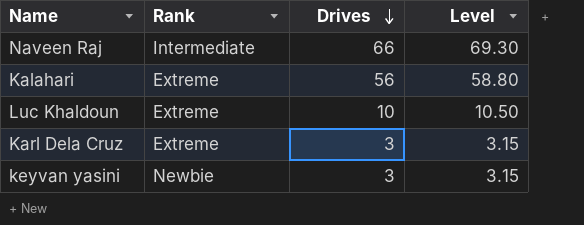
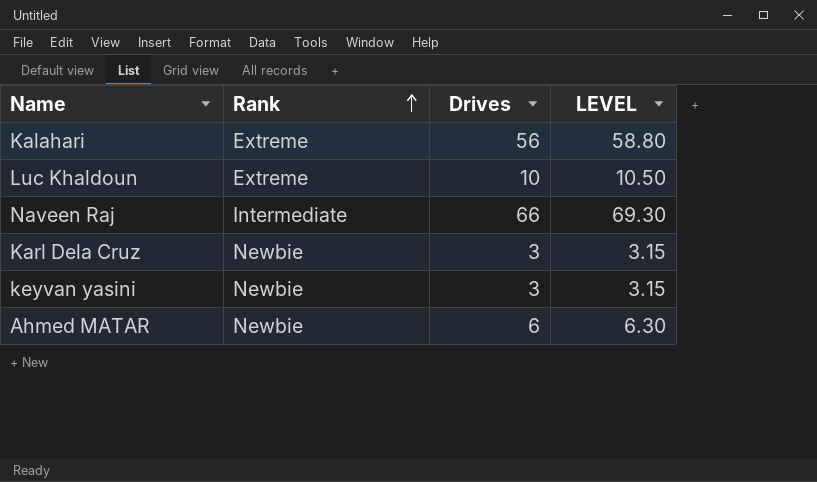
row order: Drives descending -> Rank ascending
column name: Level -> LEVEL
Karl Dela Cruz | Rank: Extreme -> Newbie
row Ahmed MATAR: none -> Newbie | 6 | 6.30

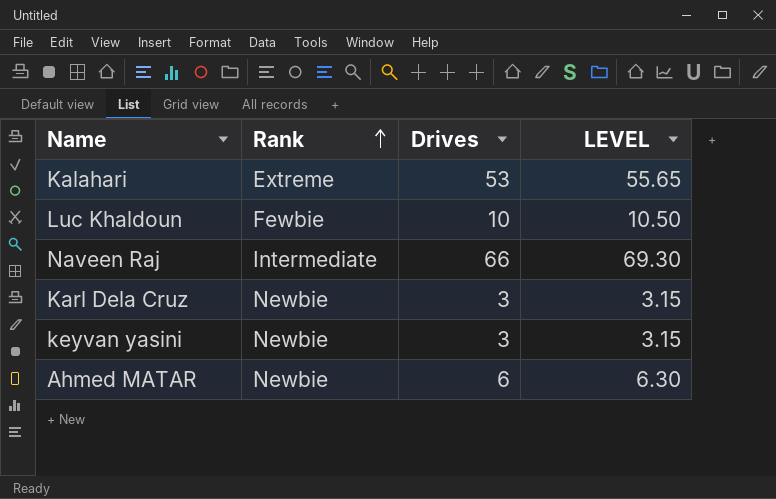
Kalahari | Drives: 56 -> 53
Kalahari | LEVEL: 58.80 -> 55.65
Luc Khaldoun | Rank: Extreme -> Fewbie

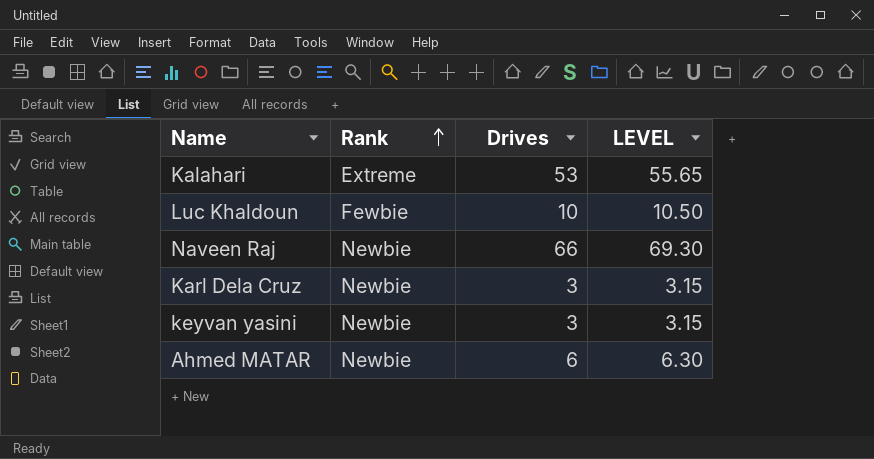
Naveen Raj | Rank: Intermediate -> Newbie

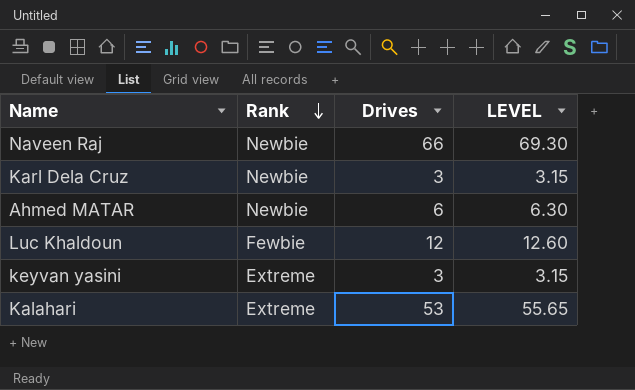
row order: Rank ascending -> Rank descending
Luc Khaldoun | Drives: 10 -> 12
Luc Khaldoun | LEVEL: 10.50 -> 12.60
keyvan yasini | Rank: Newbie -> Extreme

